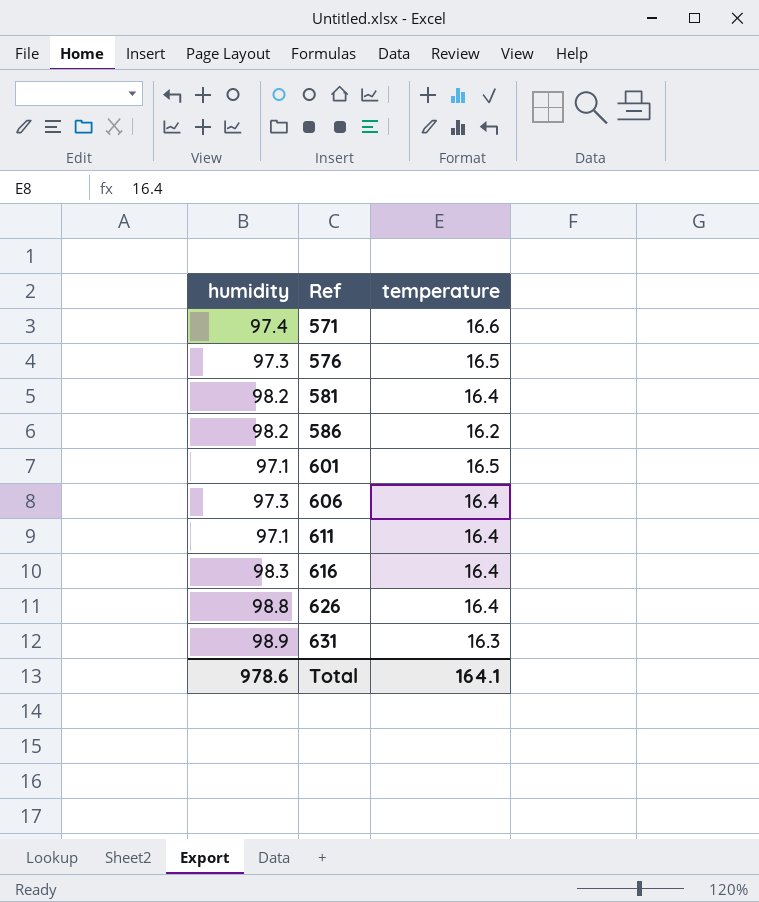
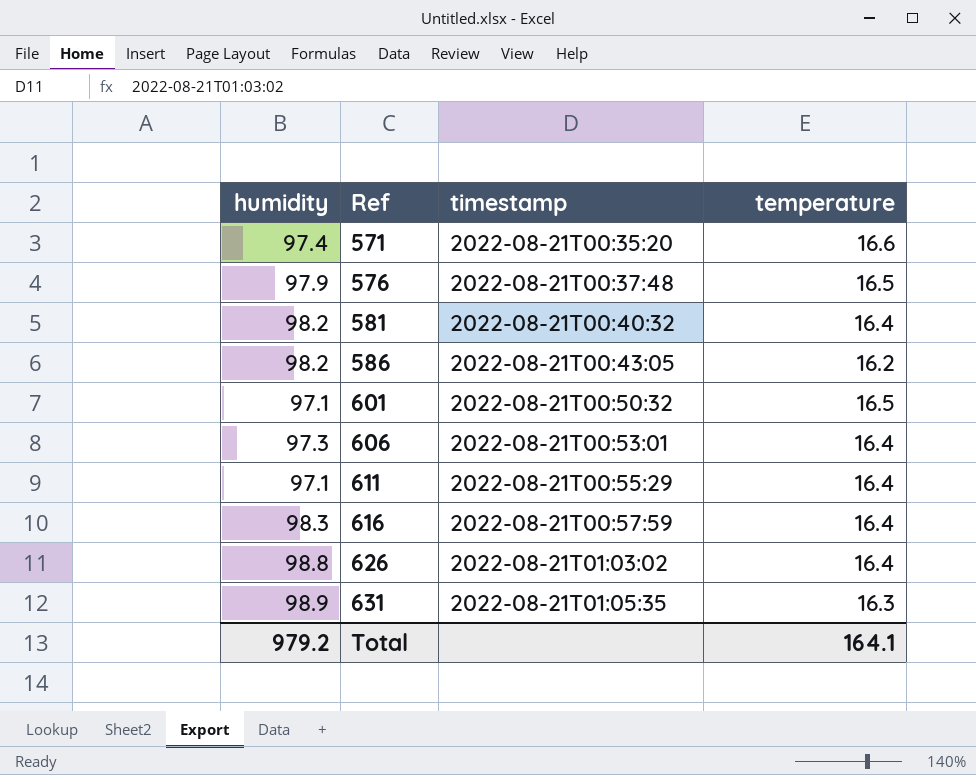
column timestamp | position: none -> 3
576 | humidity: 97.3 -> 97.9
Total | humidity: 978.6 -> 979.2

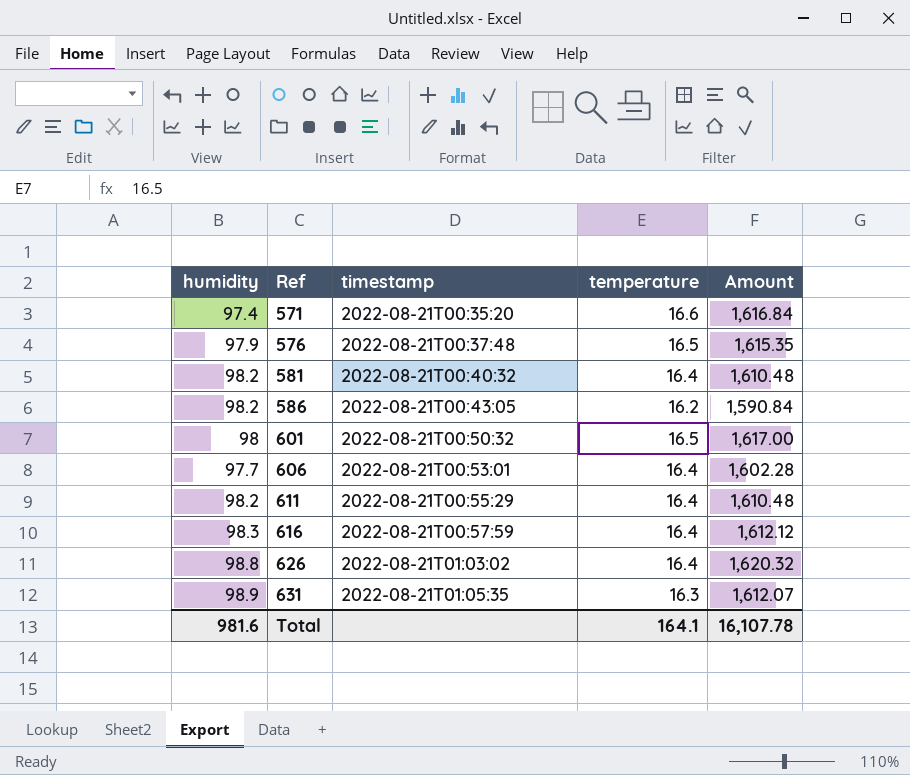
column Amount | formula: none -> [humidity] * [temperature]
601 | humidity: 97.1 -> 98
606 | humidity: 97.3 -> 97.7
611 | humidity: 97.1 -> 98.2
Total | humidity: 979.2 -> 981.6

